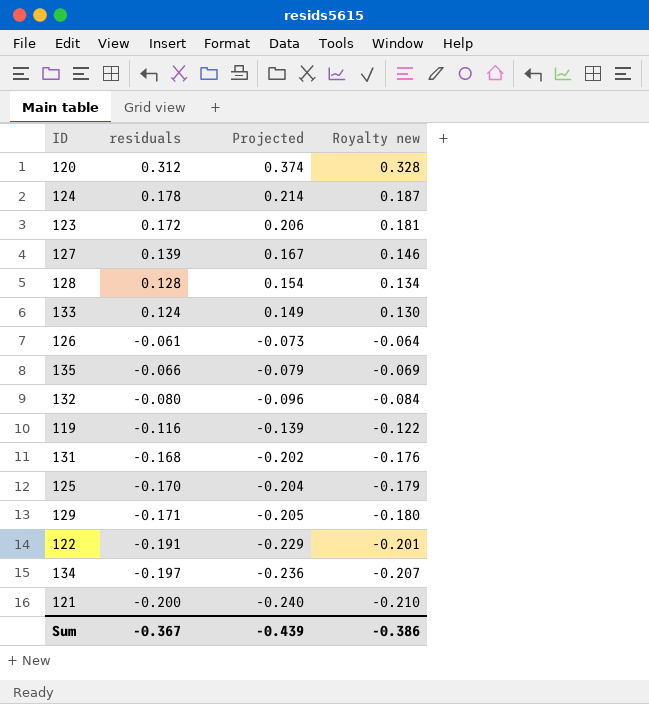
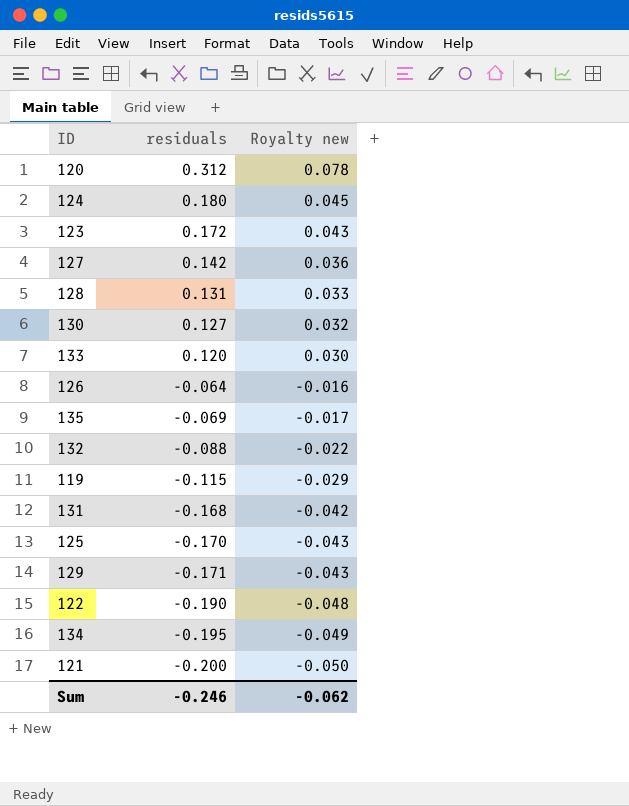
column Projected | formula: [residuals] * 1.2 -> none
column Royalty new | formula: [residuals] * 1.05 -> [residuals] * 0.25
124 | residuals: 0.178 -> 0.180
127 | residuals: 0.139 -> 0.142
128 | residuals: 0.128 -> 0.131
row 130: none -> 0.127 | 0.032
133 | residuals: 0.124 -> 0.120
126 | residuals: -0.061 -> -0.064
135 | residuals: -0.066 -> -0.069
132 | residuals: -0.080 -> -0.088
119 | residuals: -0.116 -> -0.115
122 | residuals: -0.191 -> -0.190
134 | residuals: -0.197 -> -0.195
Sum | residuals: -0.367 -> -0.246
Sum | Royalty new: -0.386 -> -0.062

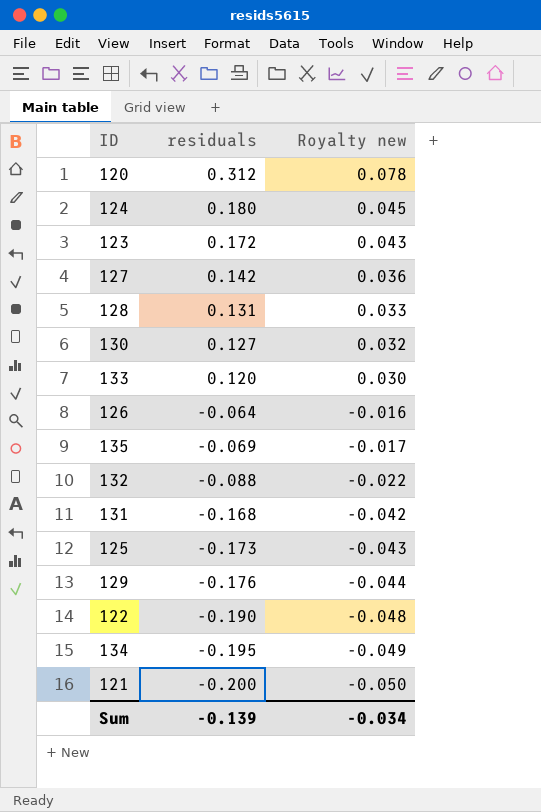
row 119: -0.115 | -0.029 -> none
125 | residuals: -0.170 -> -0.173
129 | residuals: -0.171 -> -0.176
129 | Royalty new: -0.043 -> -0.044
Sum | residuals: -0.246 -> -0.139
Sum | Royalty new: -0.062 -> -0.034

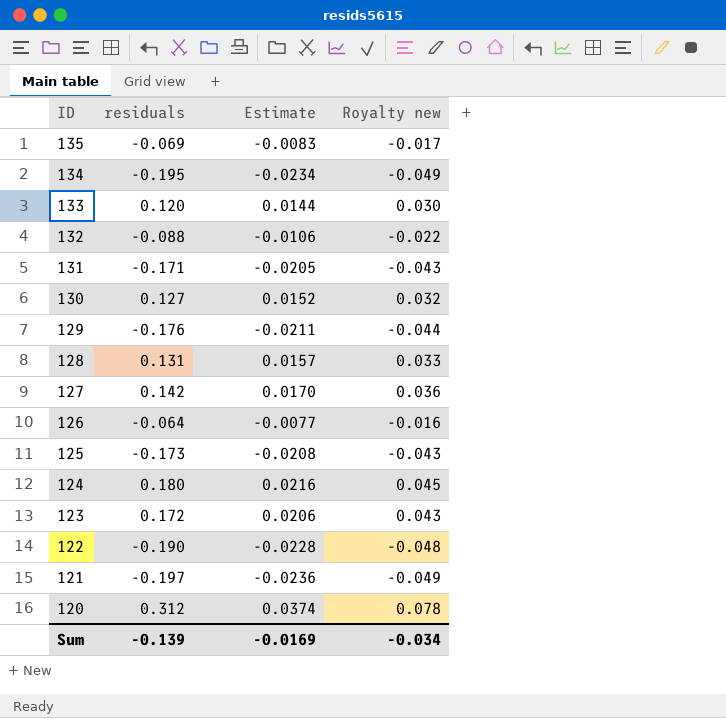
row order: residuals descending -> ID descending
column Estimate | formula: none -> [residuals] * 0.12
131 | residuals: -0.168 -> -0.171
131 | Royalty new: -0.042 -> -0.043
121 | residuals: -0.200 -> -0.197
121 | Royalty new: -0.050 -> -0.049

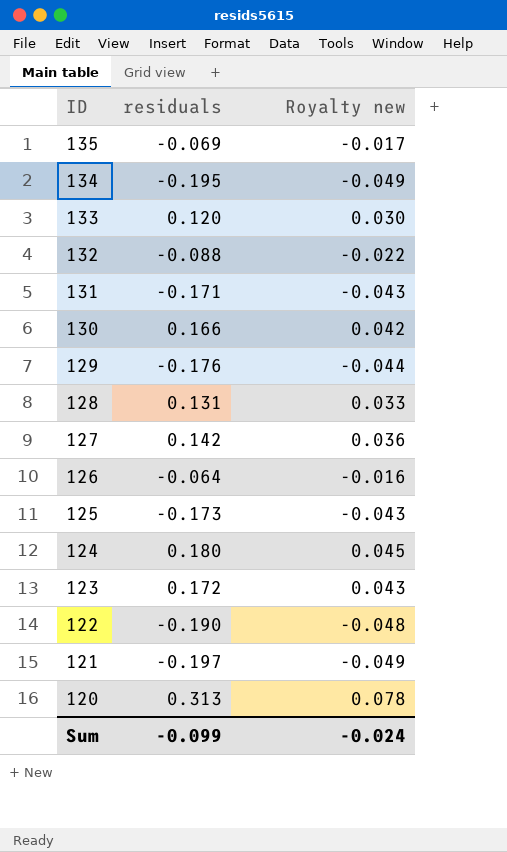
column Estimate | formula: [residuals] * 0.12 -> none
130 | residuals: 0.127 -> 0.166
130 | Royalty new: 0.032 -> 0.042
120 | residuals: 0.312 -> 0.313
Sum | residuals: -0.139 -> -0.099
Sum | Royalty new: -0.034 -> -0.024

